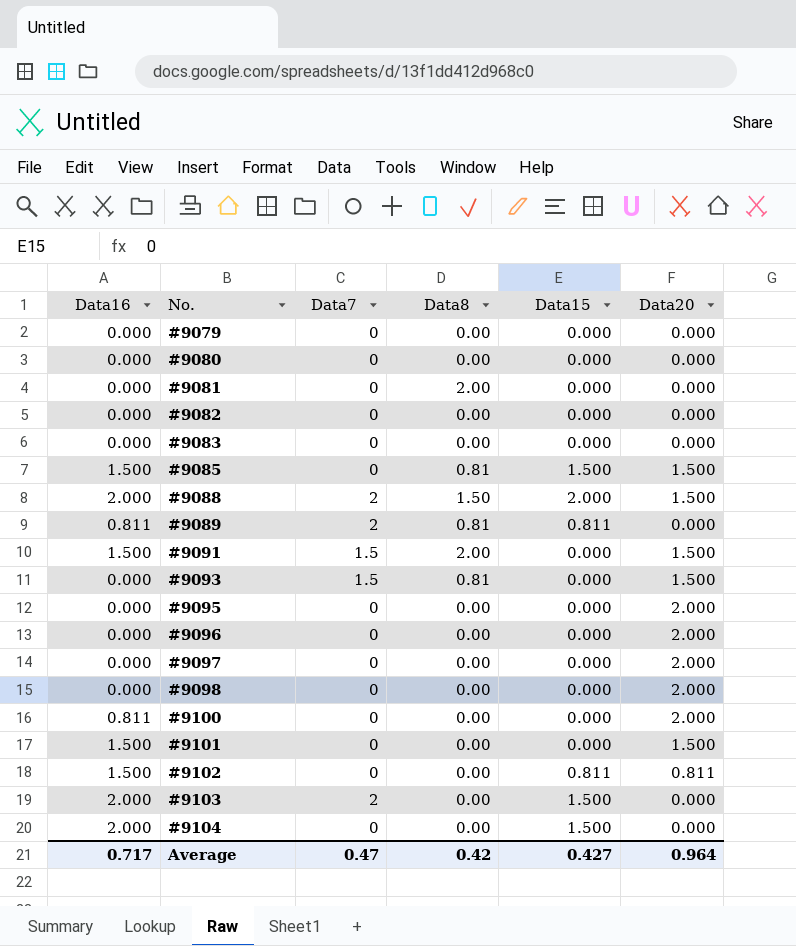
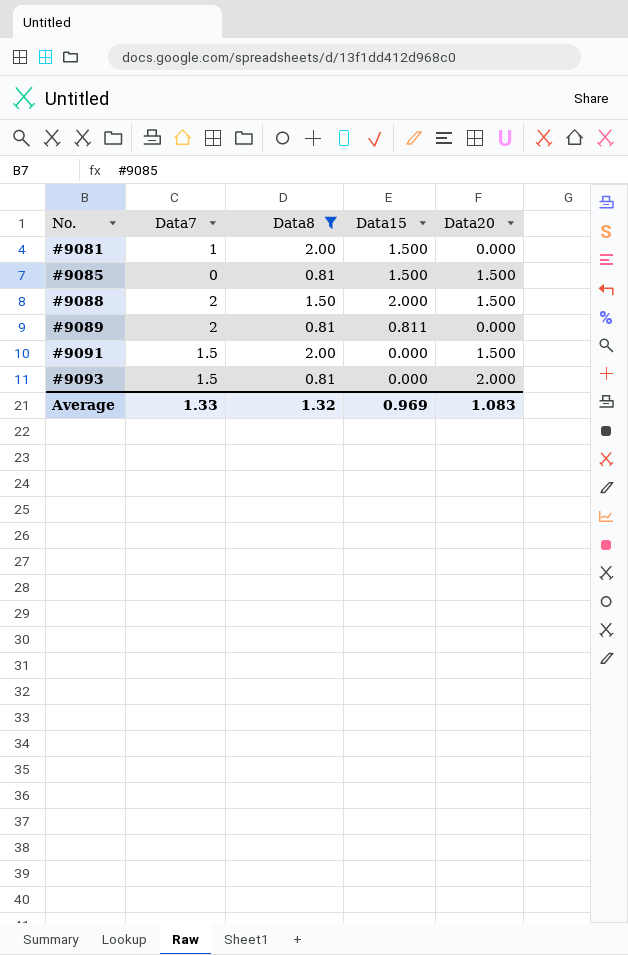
filter: none -> Data8 != 0.00
column Data16 | position: 1 -> none
#9081 | Data7: 0 -> 1
#9081 | Data15: 0.000 -> 1.500
#9093 | Data20: 1.500 -> 2.000
Average | Data7: 0.47 -> 1.33
Average | Data8: 0.42 -> 1.32
Average | Data15: 0.427 -> 0.969
Average | Data20: 0.964 -> 1.083

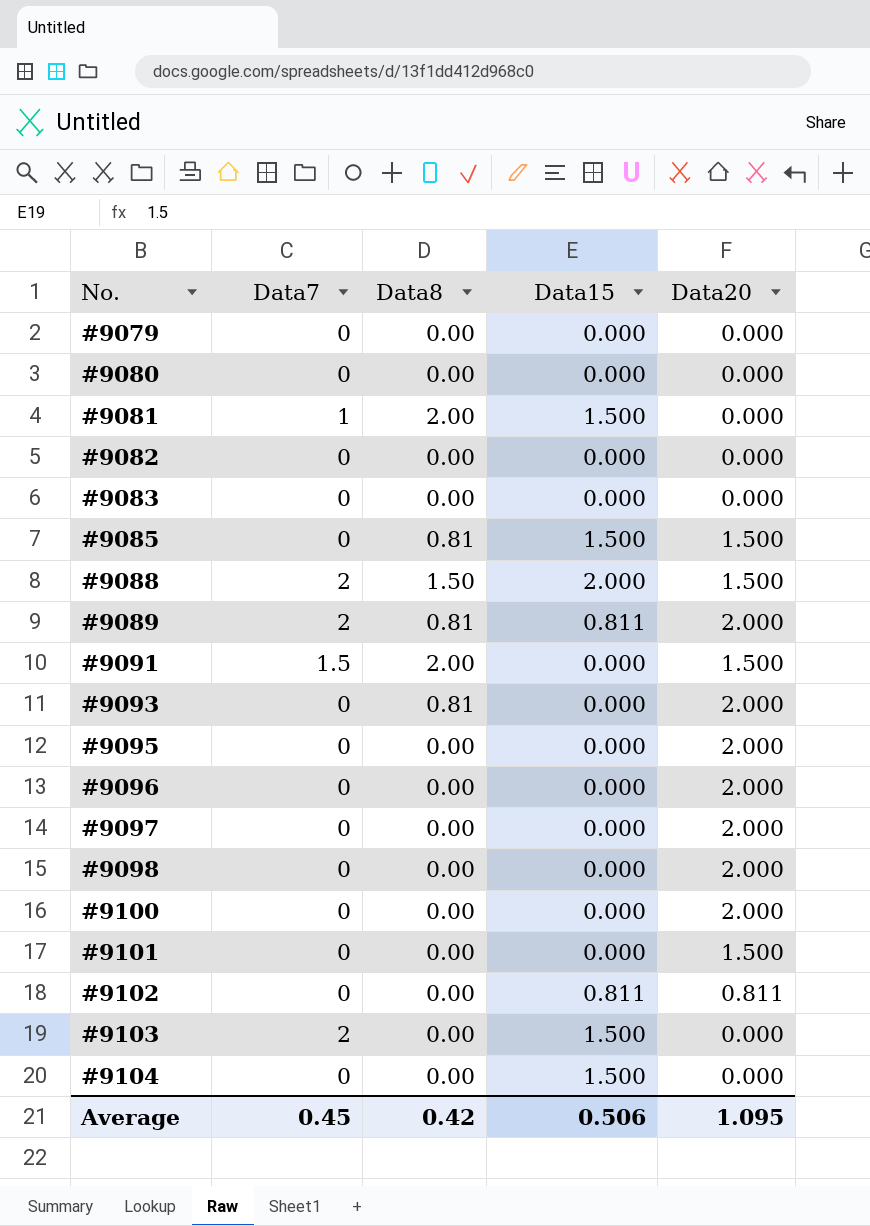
filter: Data8 != 0.00 -> none
#9089 | Data20: 0.000 -> 2.000
#9093 | Data7: 1.5 -> 0
Average | Data7: 1.33 -> 0.45
Average | Data8: 1.32 -> 0.42
Average | Data15: 0.969 -> 0.506
Average | Data20: 1.083 -> 1.095

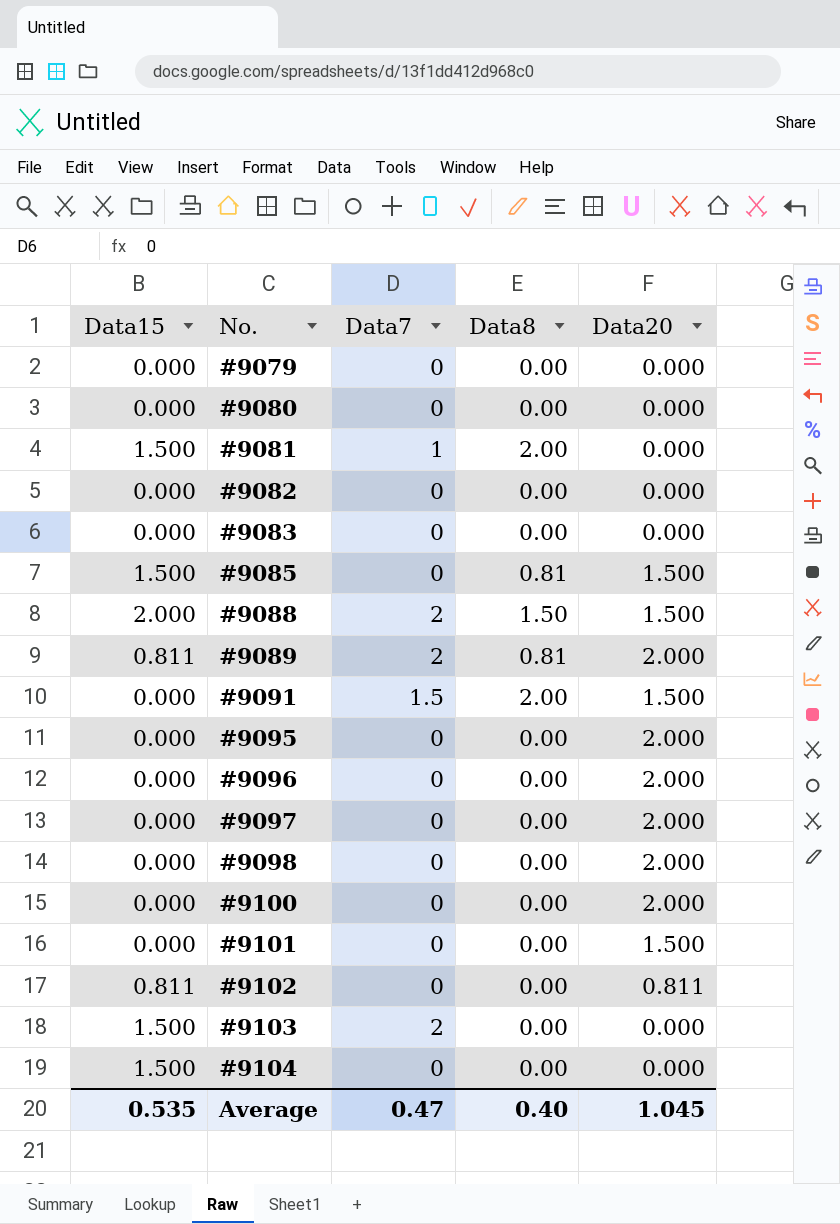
column Data15 | position: 4 -> 1
row #9093: 0 | 0.81 | 0.000 | 2.000 -> none
Average | Data15: 0.506 -> 0.535
Average | Data7: 0.45 -> 0.47
Average | Data8: 0.42 -> 0.40
Average | Data20: 1.095 -> 1.045

